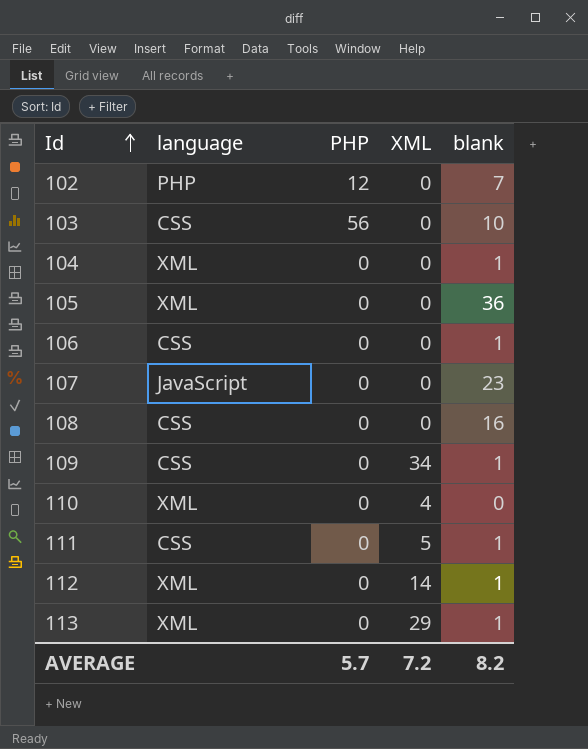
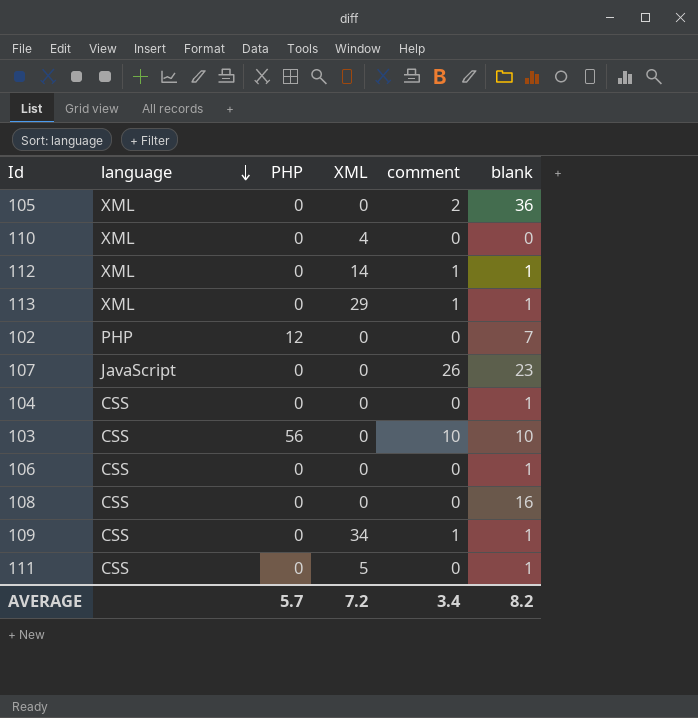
row order: Id ascending -> language descending
column comment | position: none -> 5
104 | language: XML -> CSS

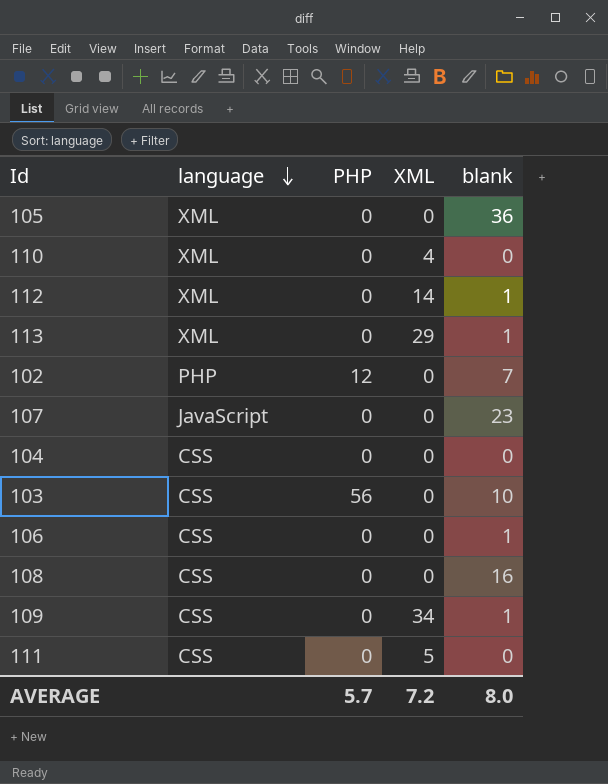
column comment | position: 5 -> none
104 | blank: 1 -> 0
111 | blank: 1 -> 0
AVERAGE | blank: 8.2 -> 8.0

